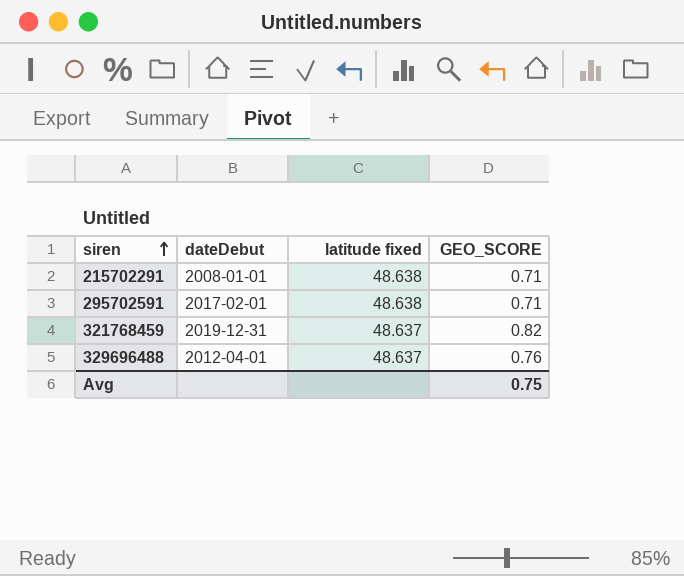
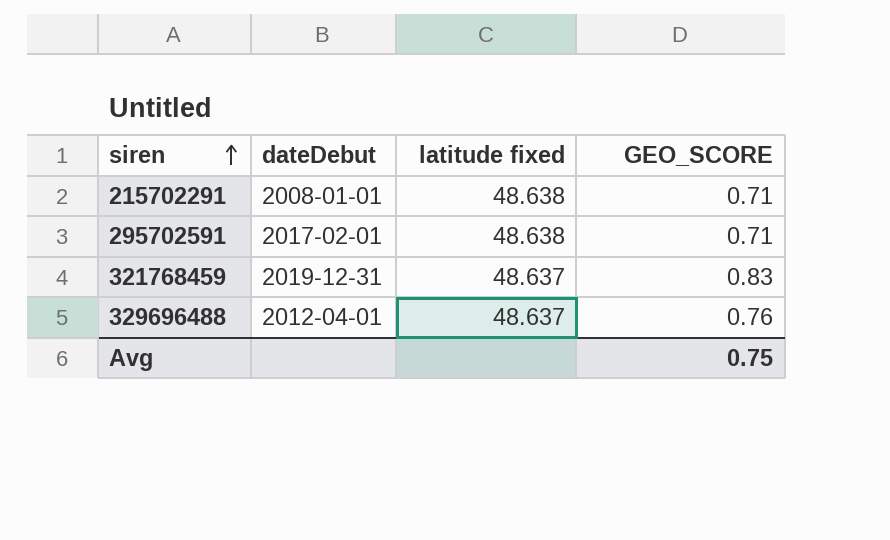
321768459 | GEO_SCORE: 0.82 -> 0.83

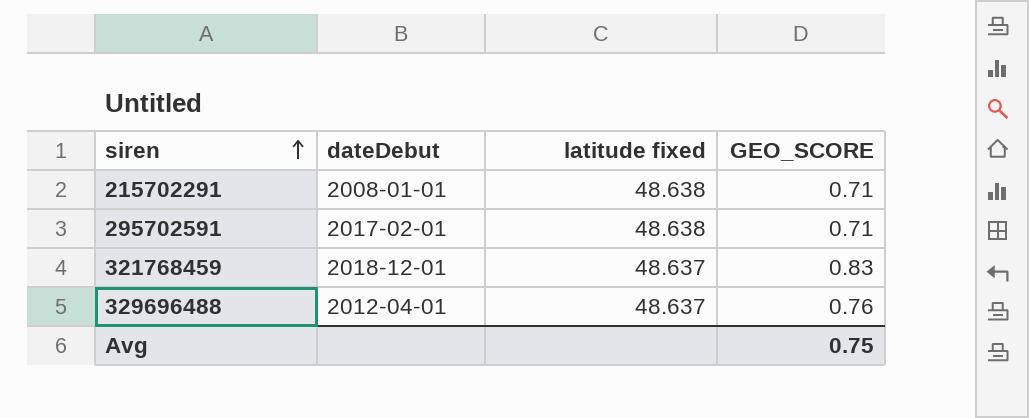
321768459 | dateDebut: 2019-12-31 -> 2018-12-01

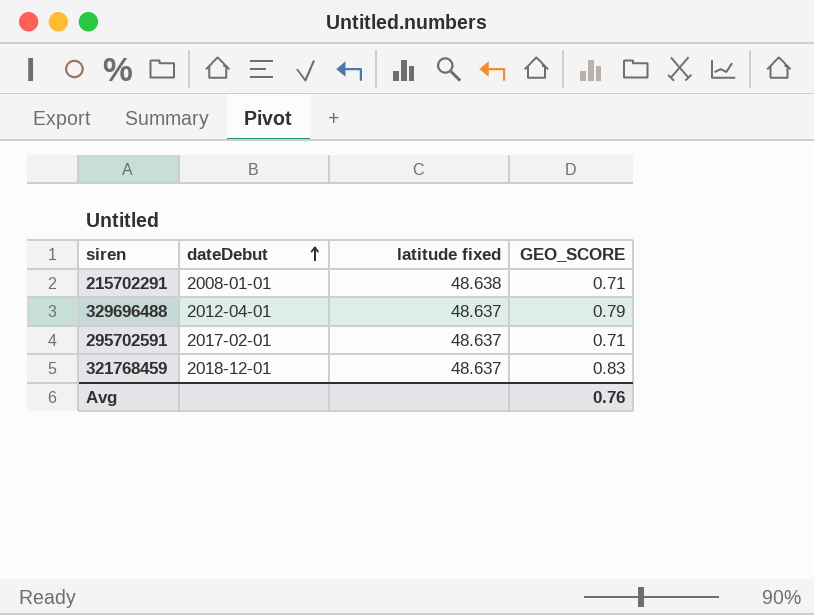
row order: siren ascending -> dateDebut ascending
329696488 | GEO_SCORE: 0.76 -> 0.79
295702591 | latitude fixed: 48.638 -> 48.637
Avg | GEO_SCORE: 0.75 -> 0.76

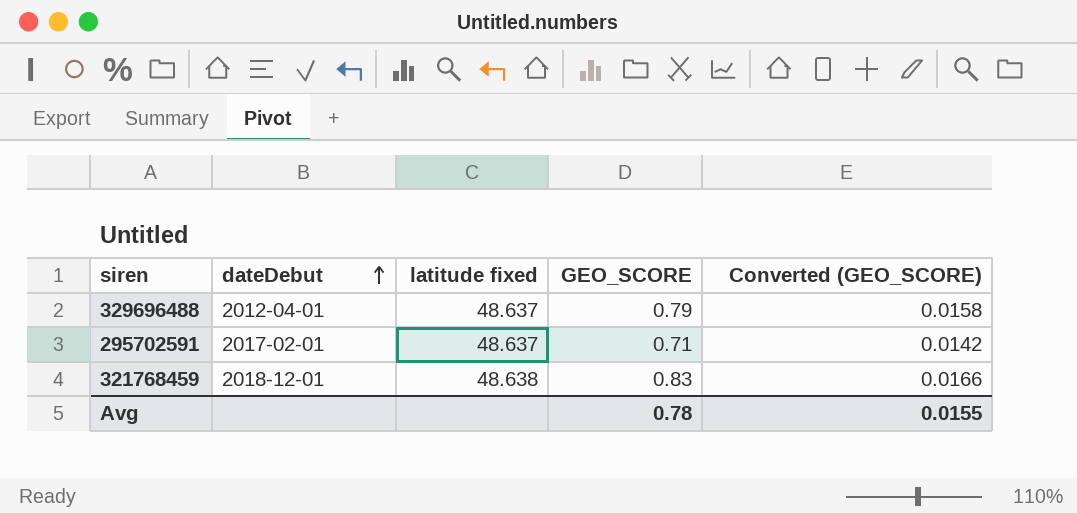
column Converted (GEO_SCORE) | formula: none -> [GEO_SCORE] * 0.02
row 215702291: 2008-01-01 | 48.638 | 0.71 -> none
321768459 | latitude fixed: 48.637 -> 48.638
Avg | GEO_SCORE: 0.76 -> 0.78

